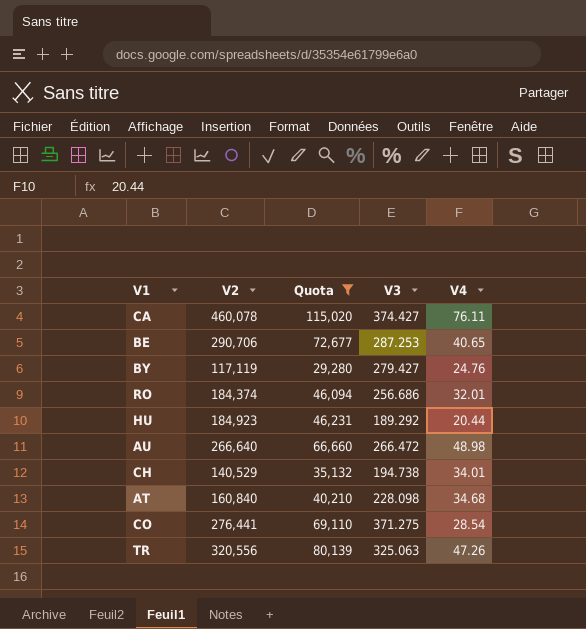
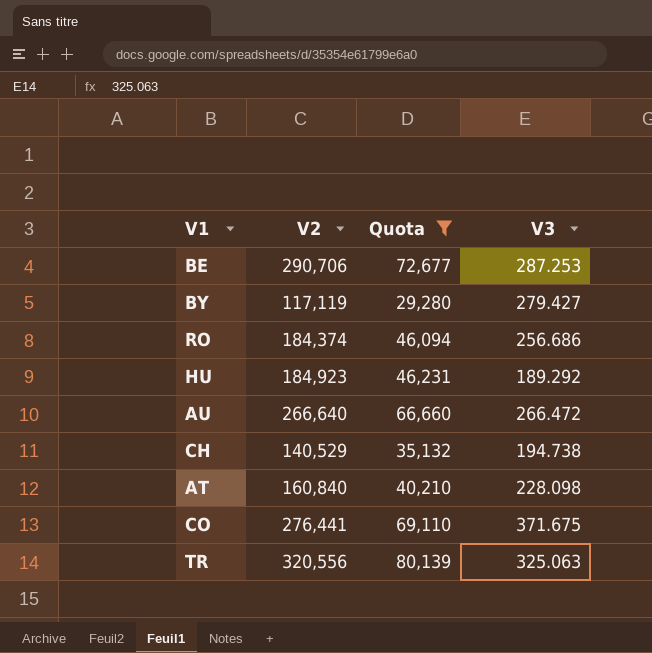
column V4 | position: 5 -> none
row CA: 460,078 | 115,020 | 374.427 | 76.11 -> none
CO | V3: 371.275 -> 371.675

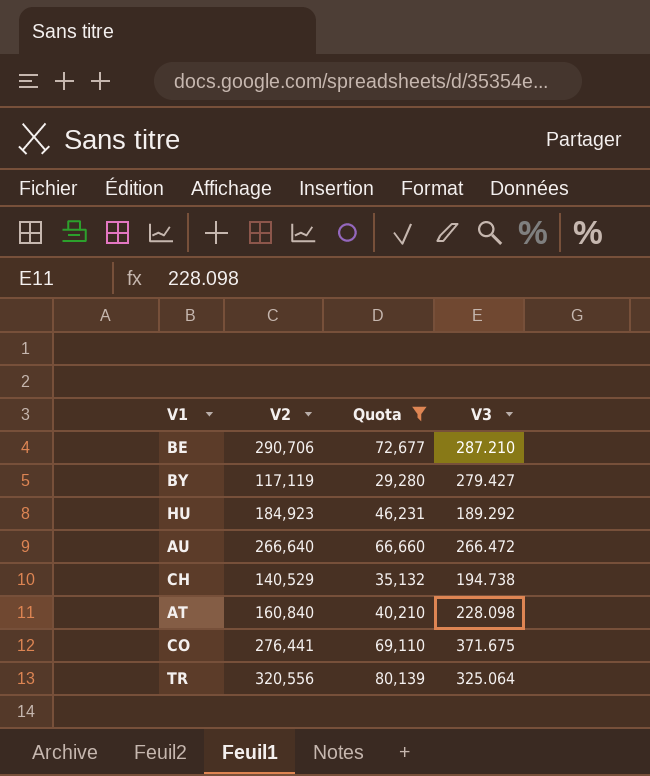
row RO: 184,374 | 46,094 | 256.686 -> none
BE | V3: 287.253 -> 287.210
TR | V3: 325.063 -> 325.064

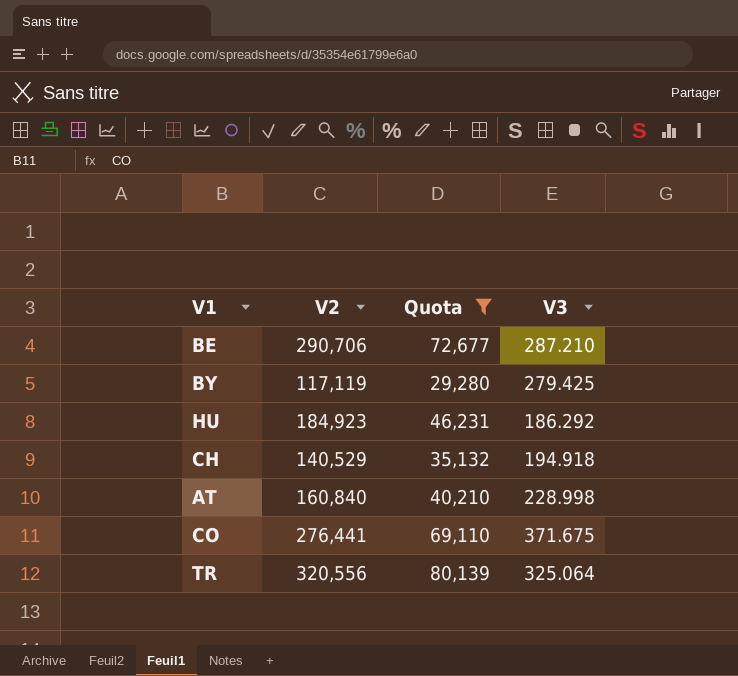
row AU: 266,640 | 66,660 | 266.472 -> none
BY | V3: 279.427 -> 279.425
HU | V3: 189.292 -> 186.292
CH | V3: 194.738 -> 194.918
AT | V3: 228.098 -> 228.998

